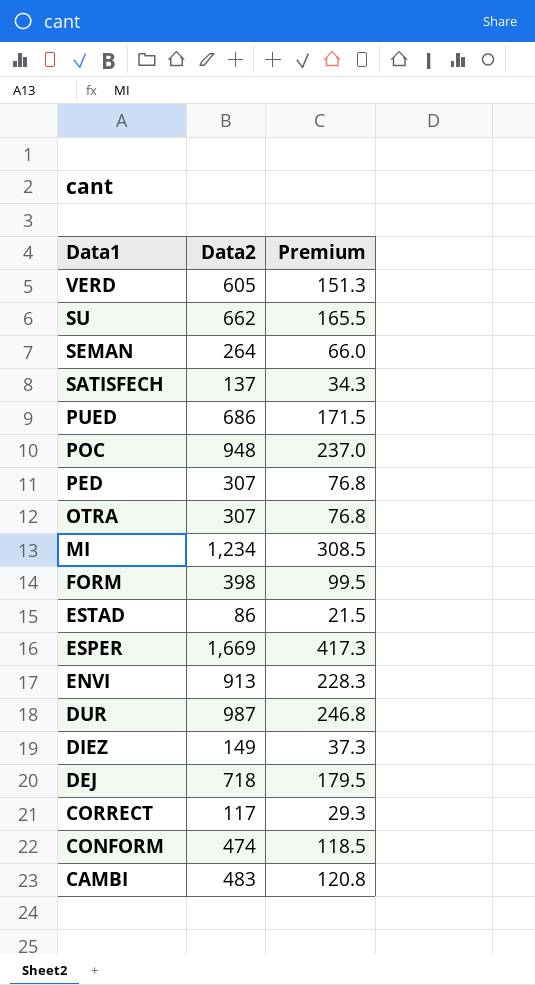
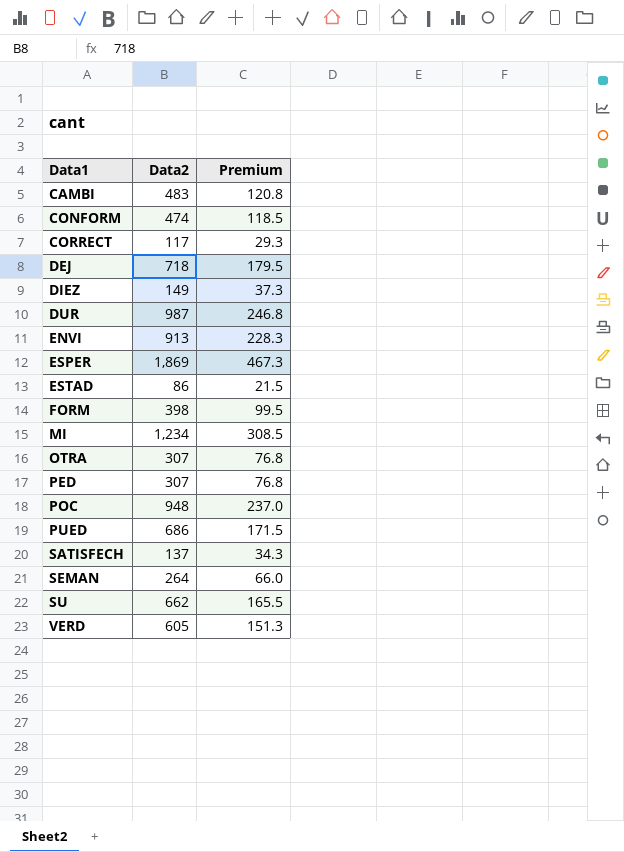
row order: Data1 descending -> Data1 ascending
ESPER | Data2: 1,669 -> 1,869
ESPER | Premium: 417.3 -> 467.3

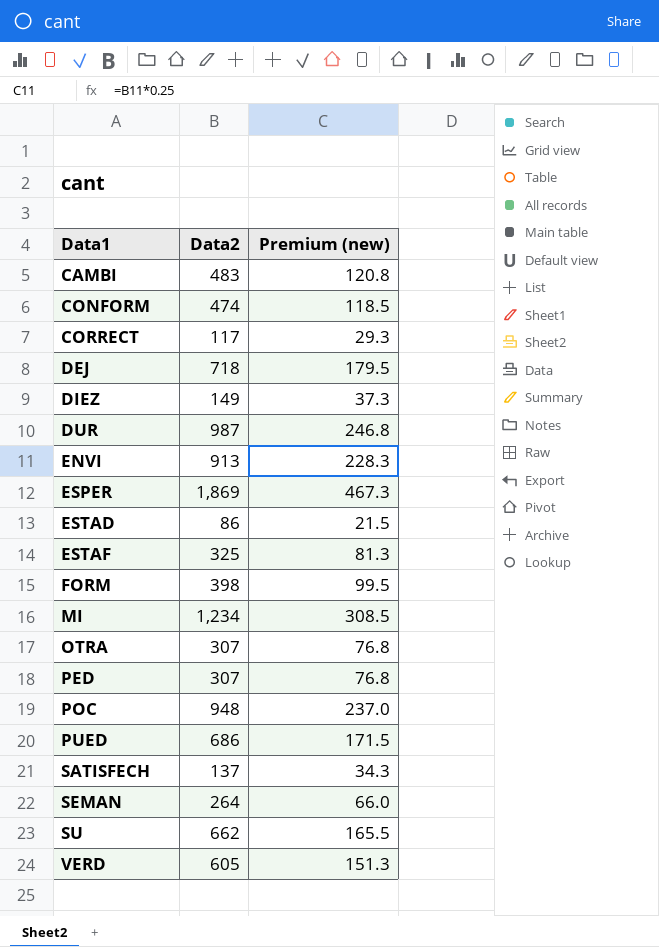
column name: Premium -> Premium (new)
row ESTAF: none -> 325 | 81.3

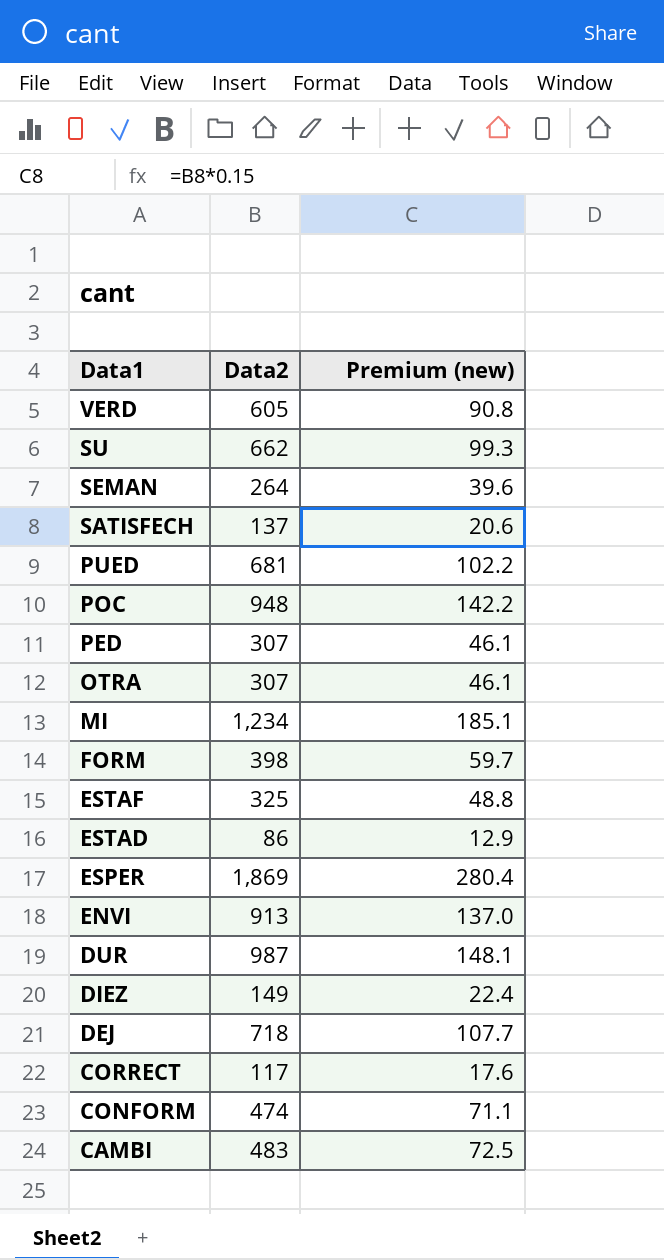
row order: Data1 ascending -> Data1 descending
column Premium (new) | formula: [Data2] * 0.25 -> [Data2] * 0.15
PUED | Data2: 686 -> 681

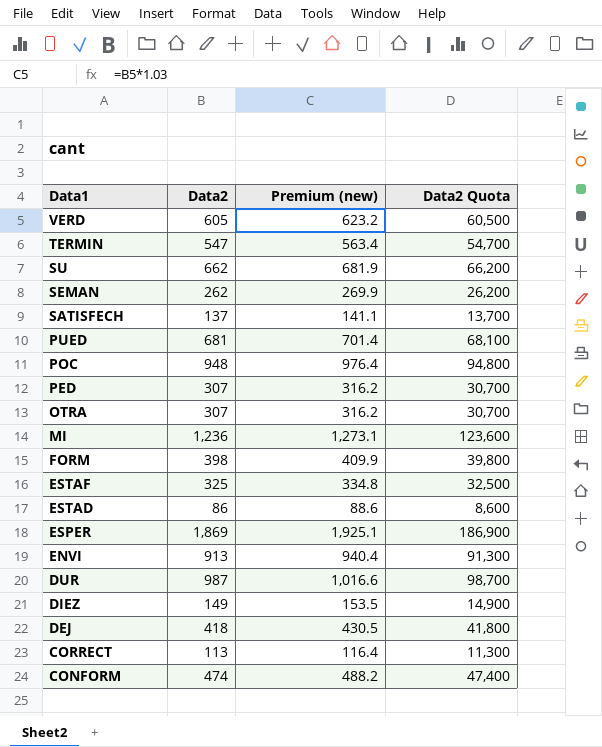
column Premium (new) | formula: [Data2] * 0.15 -> [Data2] * 1.03
column Data2 Quota | formula: none -> [Data2] * 100
row CAMBI: 483 | 72.5 -> none
row TERMIN: none -> 547 | 563.4 | 54,700
SEMAN | Data2: 264 -> 262
MI | Data2: 1,234 -> 1,236
DEJ | Data2: 718 -> 418
CORRECT | Data2: 117 -> 113

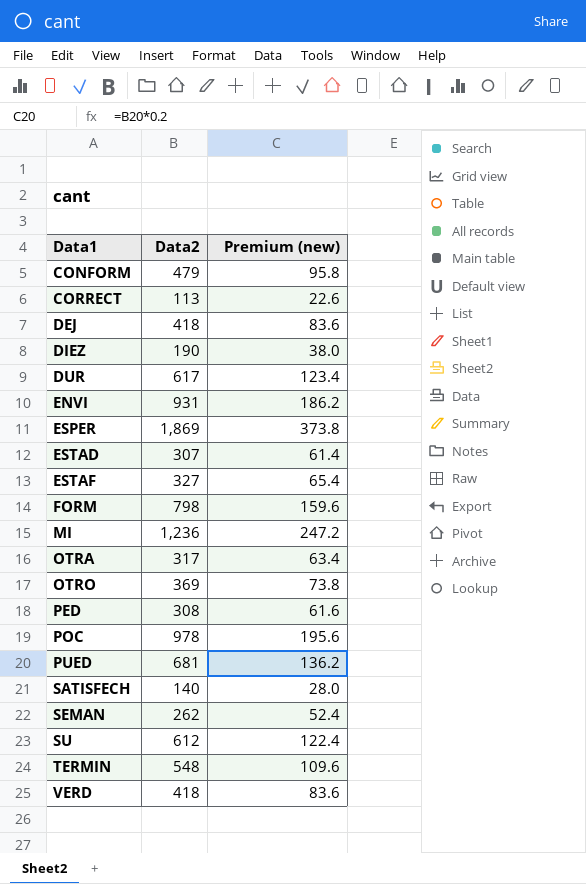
row order: Data1 descending -> Data1 ascending
column Data2 Quota | formula: [Data2] * 100 -> none
column Premium (new) | formula: [Data2] * 1.03 -> [Data2] * 0.2
CONFORM | Data2: 474 -> 479
DIEZ | Data2: 149 -> 190
DUR | Data2: 987 -> 617
ENVI | Data2: 913 -> 931
ESTAD | Data2: 86 -> 307
ESTAF | Data2: 325 -> 327
FORM | Data2: 398 -> 798
OTRA | Data2: 307 -> 317
row OTRO: none -> 369 | 73.8
PED | Data2: 307 -> 308
POC | Data2: 948 -> 978
SATISFECH | Data2: 137 -> 140
SU | Data2: 662 -> 612
TERMIN | Data2: 547 -> 548
VERD | Data2: 605 -> 418

